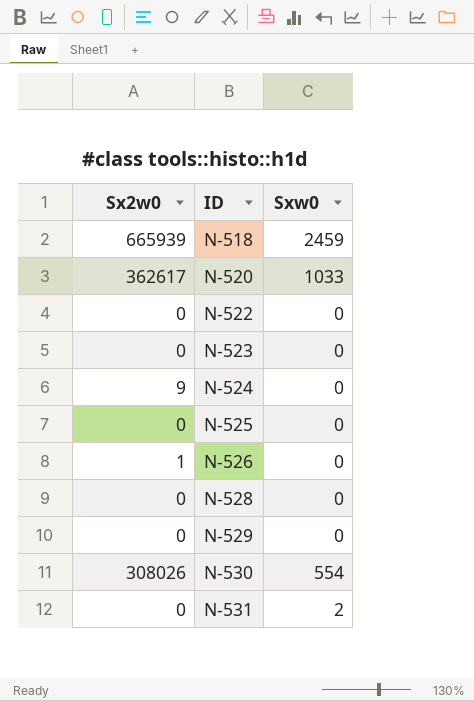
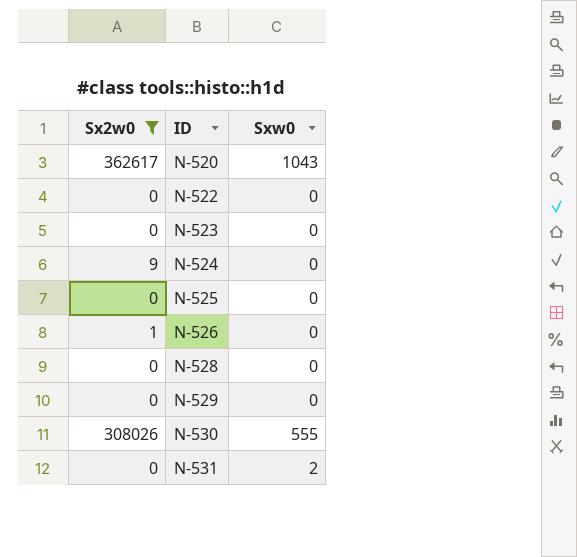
filter: none -> Sx2w0 != 665939
N-520 | Sxw0: 1033 -> 1043
N-530 | Sxw0: 554 -> 555

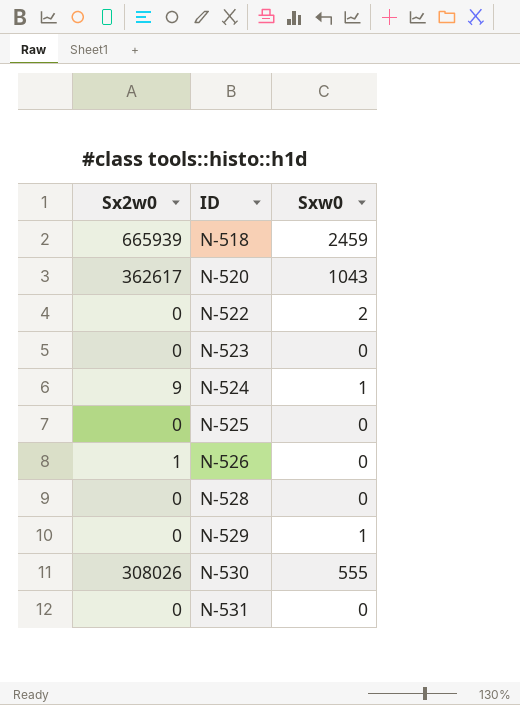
filter: Sx2w0 != 665939 -> none
N-522 | Sxw0: 0 -> 2
N-524 | Sxw0: 0 -> 1
N-529 | Sxw0: 0 -> 1
N-531 | Sxw0: 2 -> 0

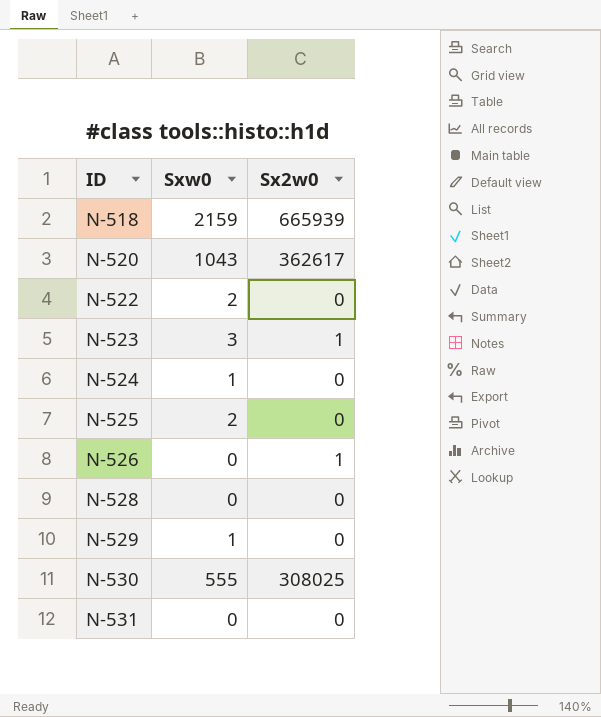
column Sx2w0 | position: 1 -> 3
N-518 | Sxw0: 2459 -> 2159
N-523 | Sxw0: 0 -> 3
N-523 | Sx2w0: 0 -> 1
N-524 | Sx2w0: 9 -> 0
N-525 | Sxw0: 0 -> 2
N-530 | Sx2w0: 308026 -> 308025

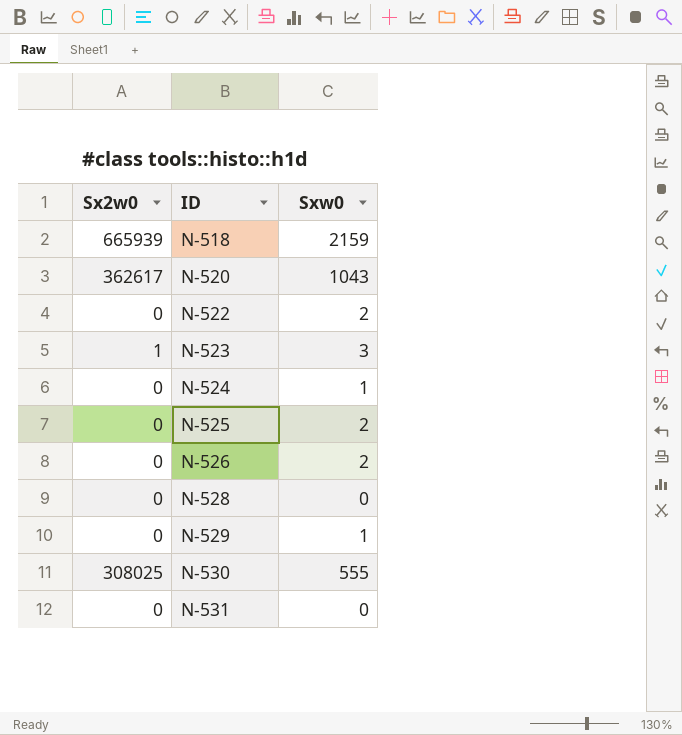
column Sx2w0 | position: 3 -> 1
N-526 | Sx2w0: 1 -> 0
N-526 | Sxw0: 0 -> 2

